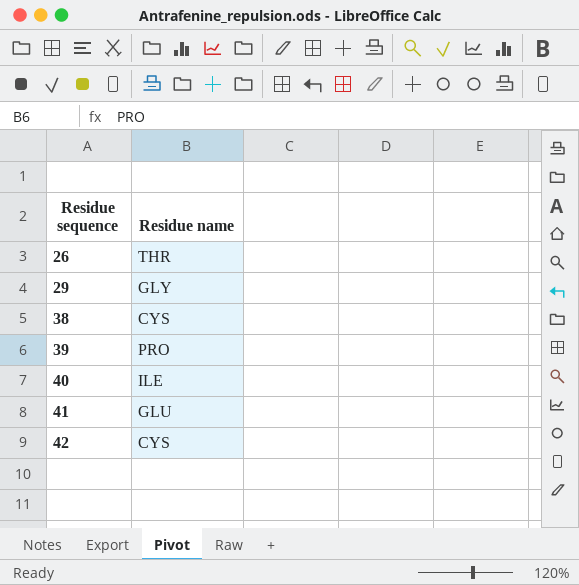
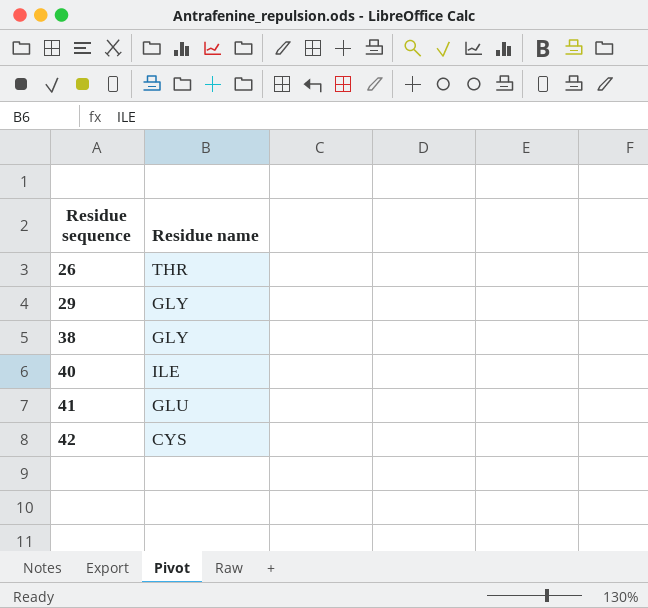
row 39: PRO -> none
38 | Residue name: CYS -> GLY

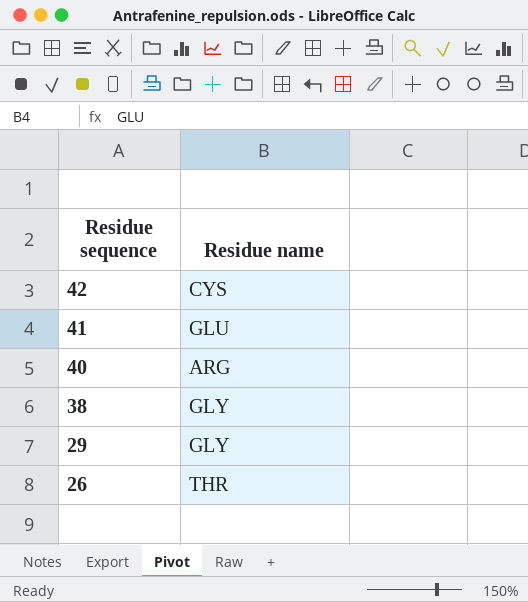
row order: Residue sequence ascending -> Residue sequence descending
40 | Residue name: ILE -> ARG

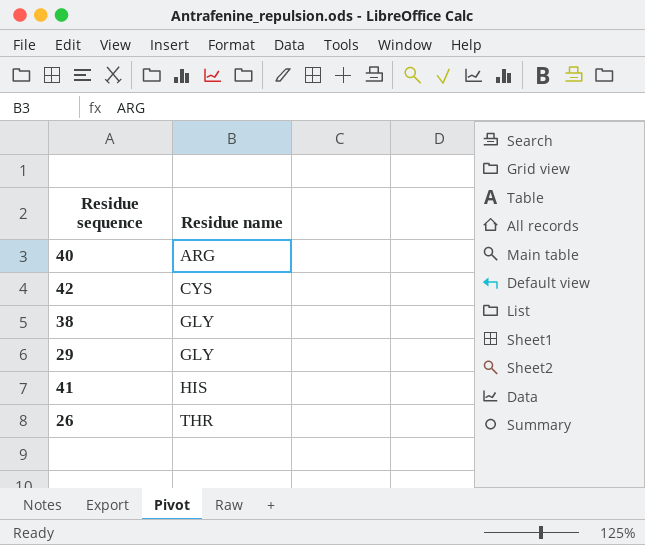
row order: Residue sequence descending -> Residue name ascending
41 | Residue name: GLU -> HIS

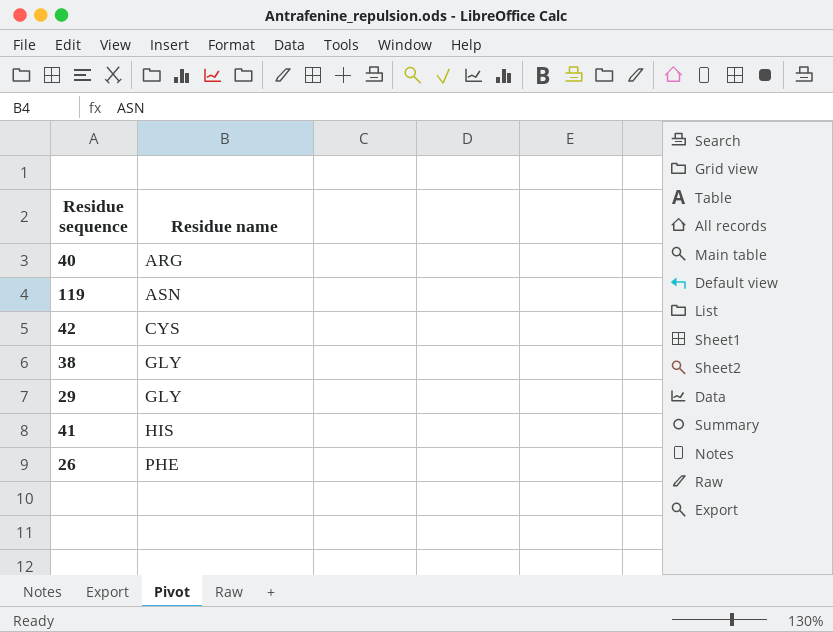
row 119: none -> ASN
26 | Residue name: THR -> PHE

